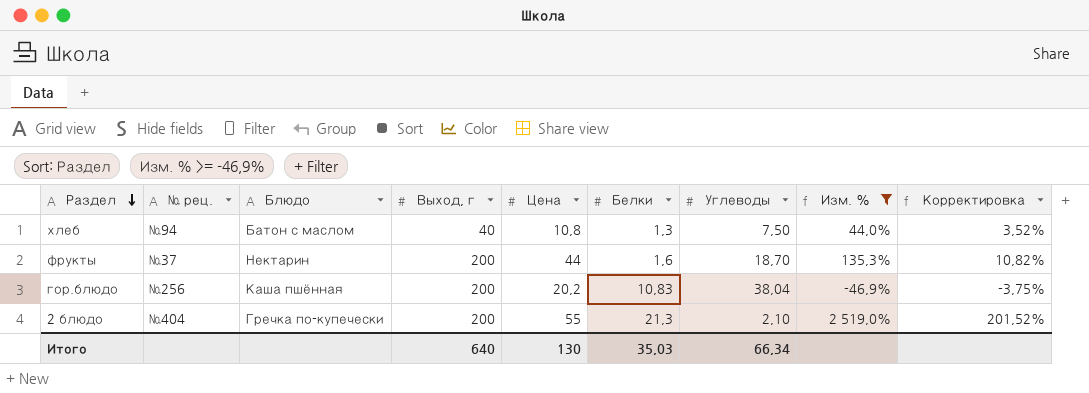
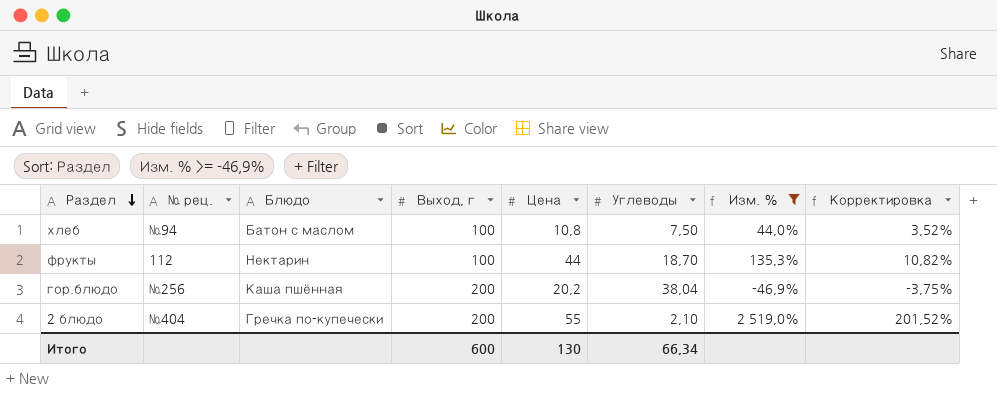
column Белки | position: 6 -> none
хлеб | Выход, г: 40 -> 100
фрукты | № рец.: №37 -> 112
фрукты | Выход, г: 200 -> 100
Итого | Выход, г: 640 -> 600

